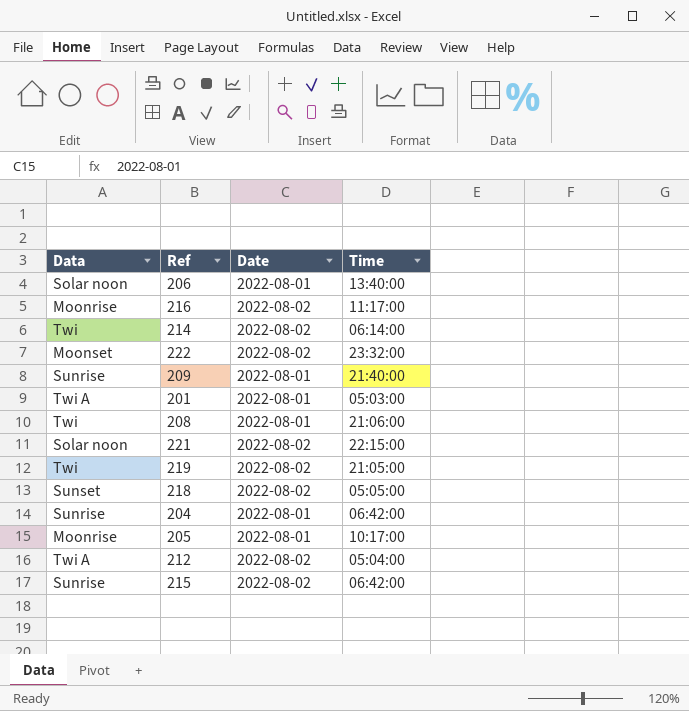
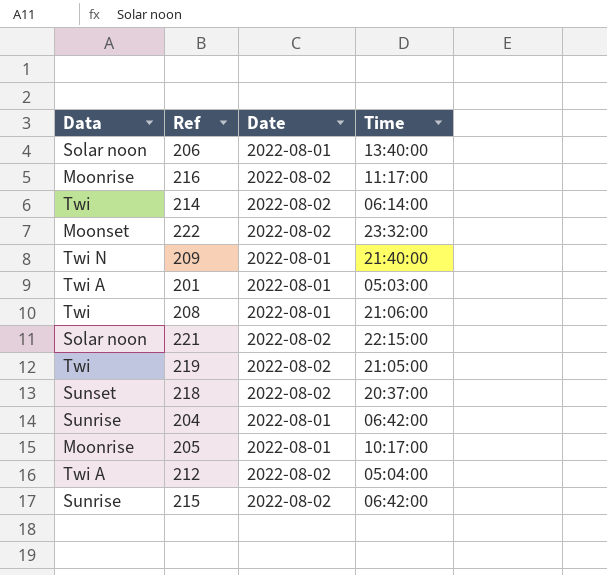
209 | Data: Sunrise -> Twi N
218 | Time: 05:05:00 -> 20:37:00

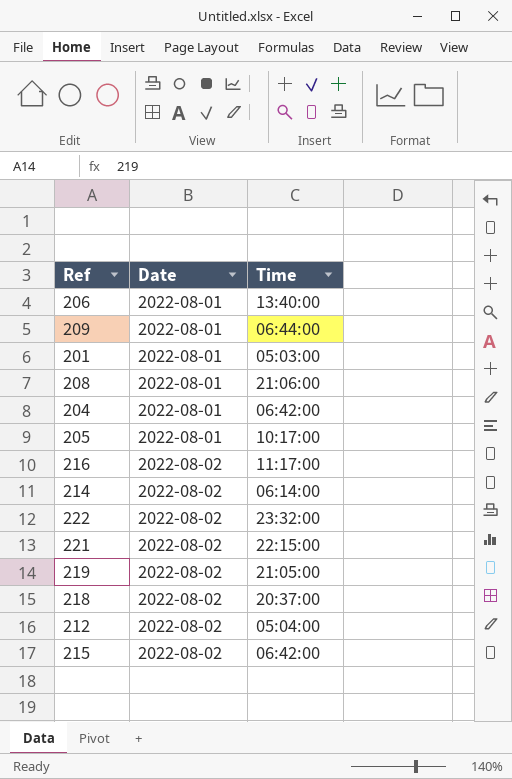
row order: none -> Date ascending
column Data | position: 1 -> none
209 | Time: 21:40:00 -> 06:44:00

